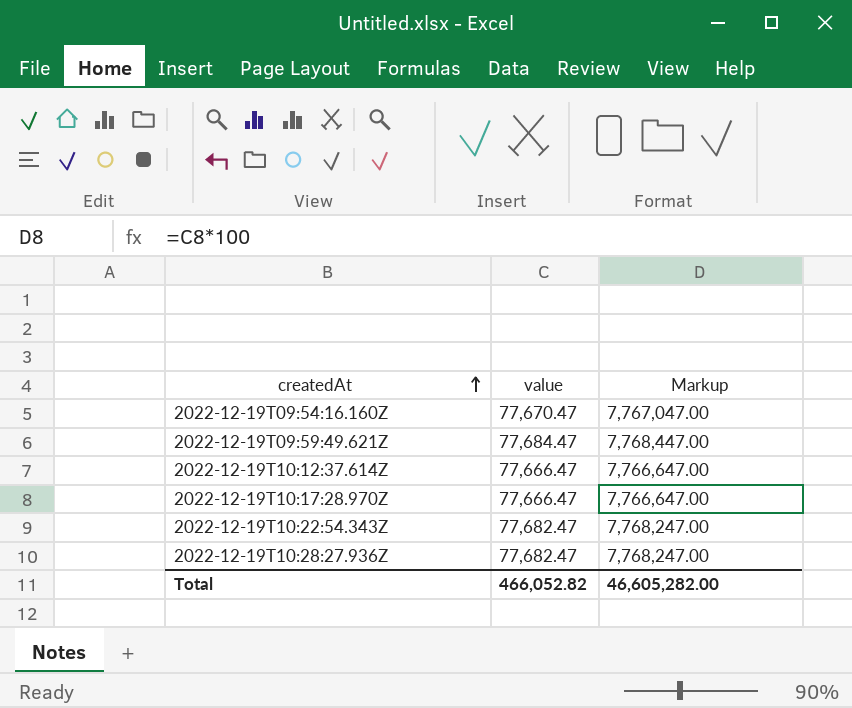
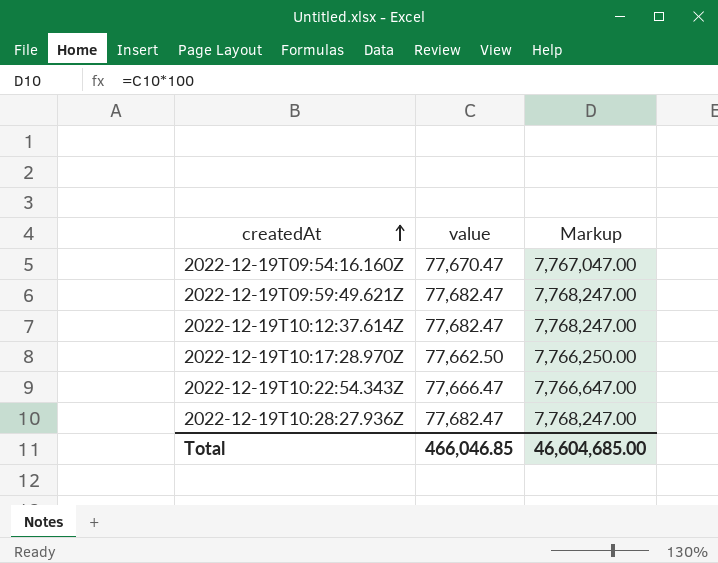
2022-12-19T09:59:49.621Z | value: 77,684.47 -> 77,682.47
2022-12-19T09:59:49.621Z | Markup: 7,768,447.00 -> 7,768,247.00
2022-12-19T10:12:37.614Z | value: 77,666.47 -> 77,682.47
2022-12-19T10:12:37.614Z | Markup: 7,766,647.00 -> 7,768,247.00
2022-12-19T10:17:28.970Z | value: 77,666.47 -> 77,662.50
2022-12-19T10:17:28.970Z | Markup: 7,766,647.00 -> 7,766,250.00
2022-12-19T10:22:54.343Z | value: 77,682.47 -> 77,666.47
2022-12-19T10:22:54.343Z | Markup: 7,768,247.00 -> 7,766,647.00
Total | value: 466,052.82 -> 466,046.85
Total | Markup: 46,605,282.00 -> 46,604,685.00

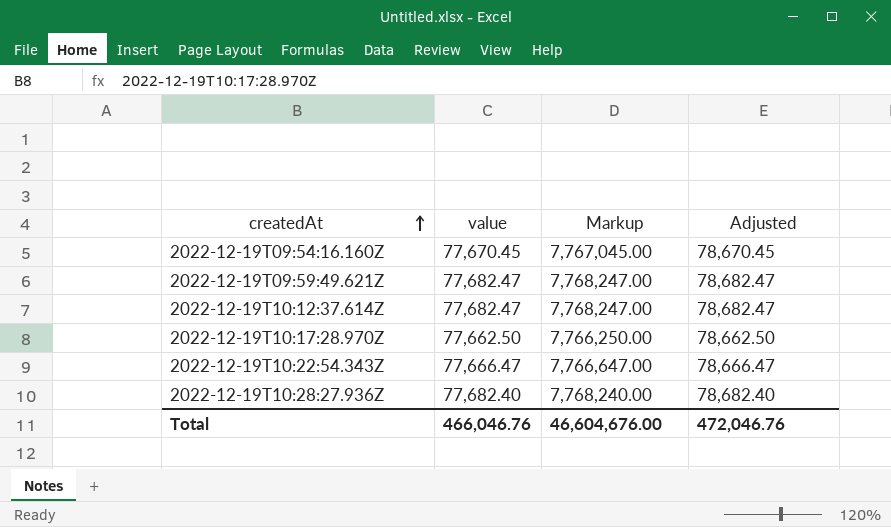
column Adjusted | formula: none -> [value] + 1000
2022-12-19T09:54:16.160Z | value: 77,670.47 -> 77,670.45
2022-12-19T09:54:16.160Z | Markup: 7,767,047.00 -> 7,767,045.00
2022-12-19T10:28:27.936Z | value: 77,682.47 -> 77,682.40
2022-12-19T10:28:27.936Z | Markup: 7,768,247.00 -> 7,768,240.00
Total | value: 466,046.85 -> 466,046.76
Total | Markup: 46,604,685.00 -> 46,604,676.00

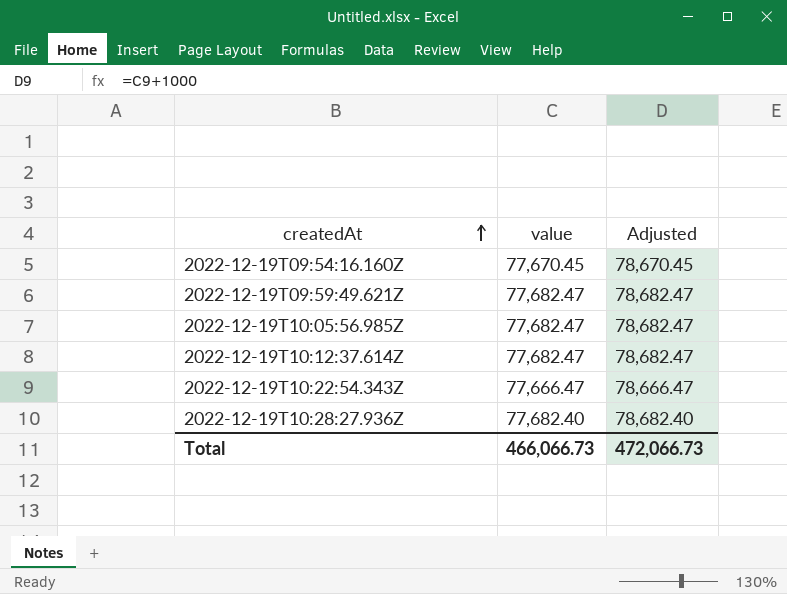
column Markup | formula: [value] * 100 -> none
row 2022-12-19T10:17:28.970Z: 77,662.50 | 7,766,250.00 | 78,662.50 -> none
row 2022-12-19T10:05:56.985Z: none -> 77,682.47 | 78,682.47
Total | value: 466,046.76 -> 466,066.73
Total | Adjusted: 472,046.76 -> 472,066.73

